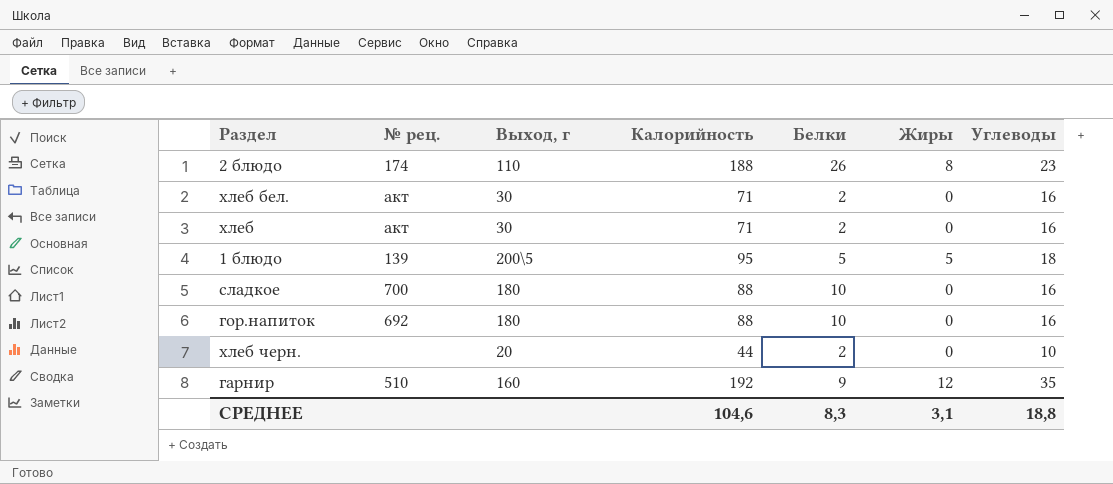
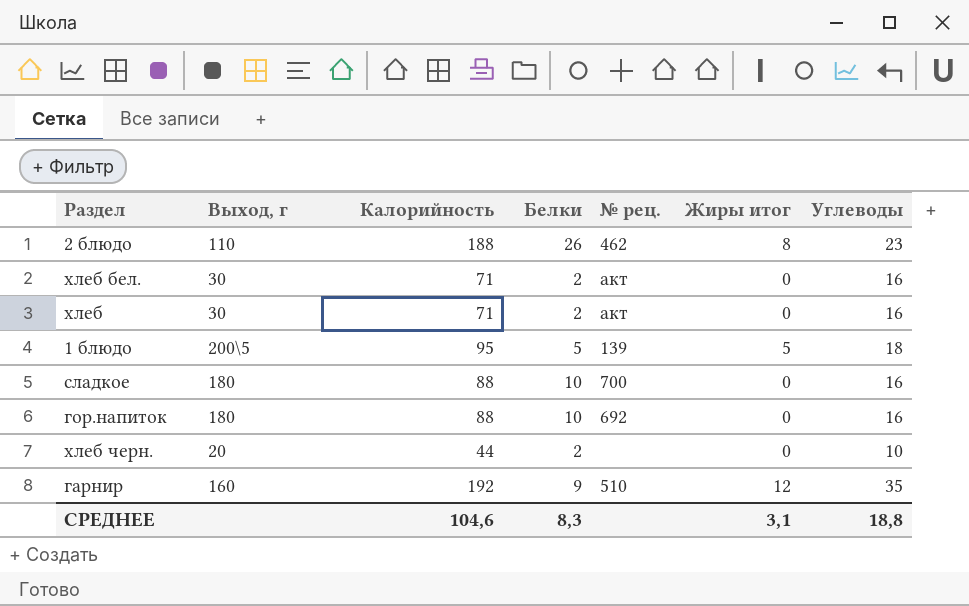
column № рец. | position: 2 -> 5
column name: Жиры -> Жиры итог
2 блюдо | № рец.: 174 -> 462

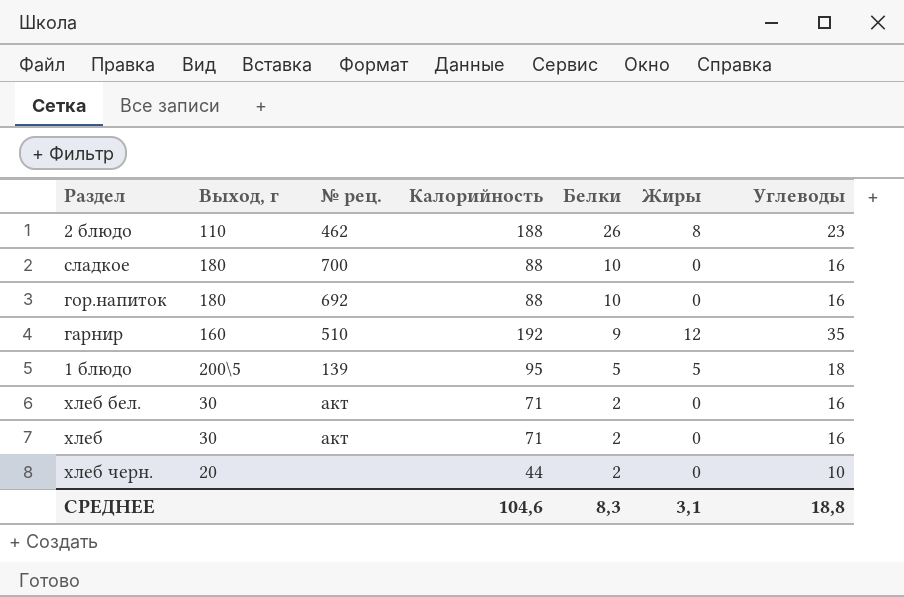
row order: none -> Белки descending
column № рец. | position: 5 -> 3
column name: Жиры итог -> Жиры

